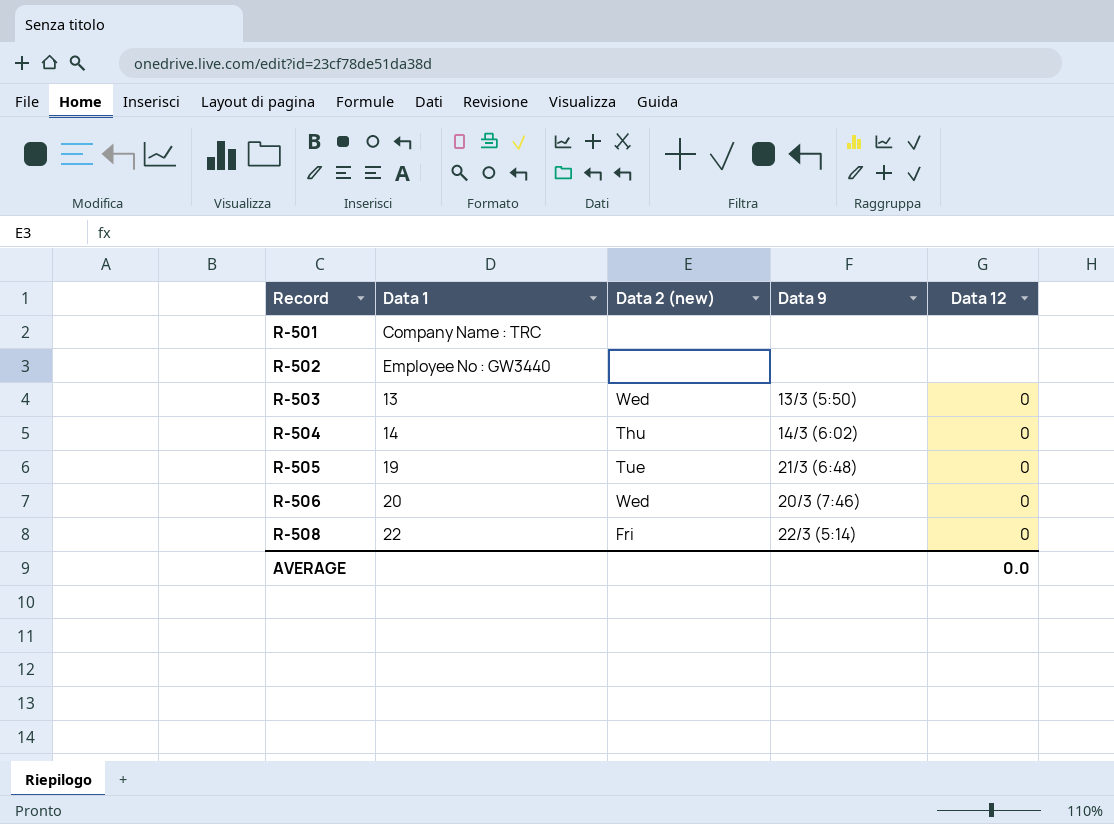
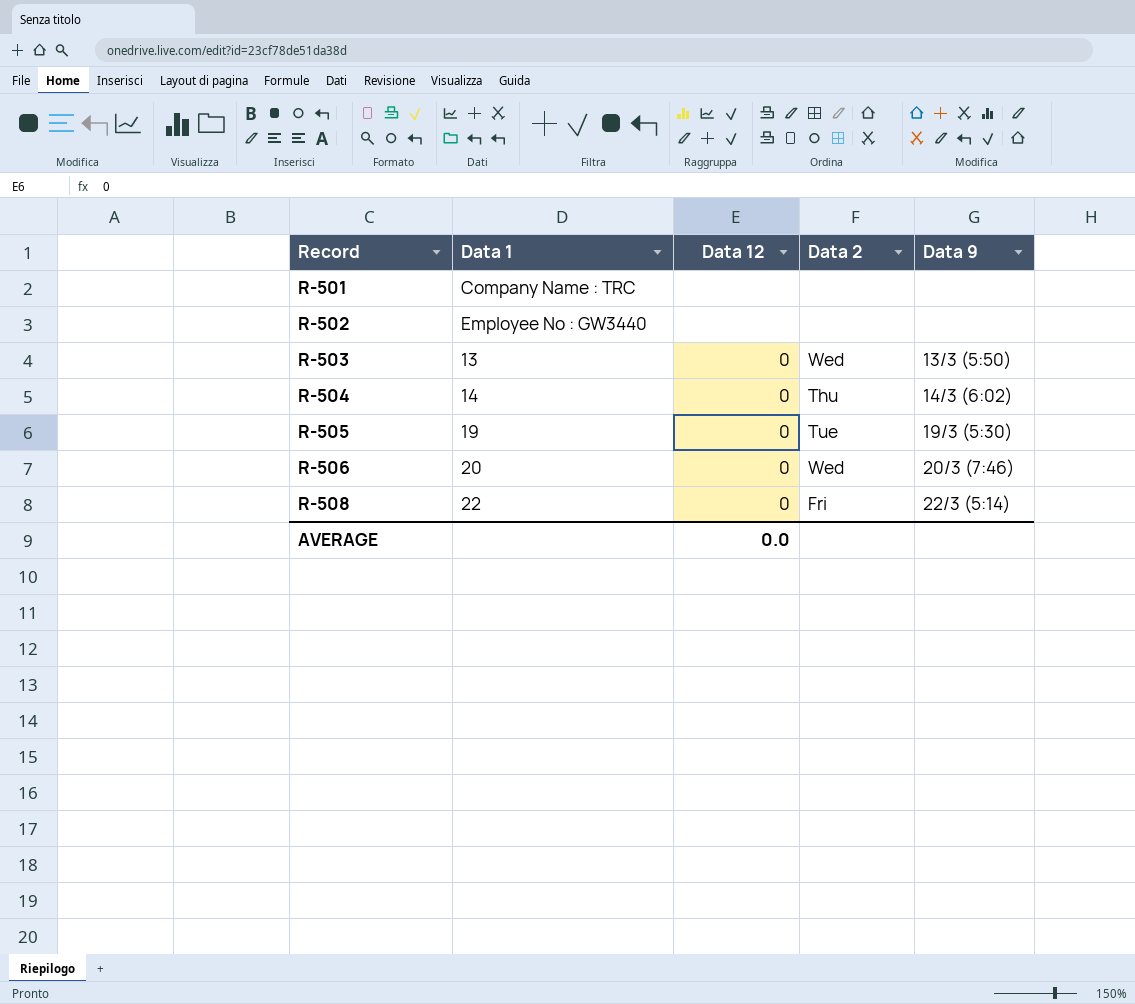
column Data 12 | position: 5 -> 3
column name: Data 2 (new) -> Data 2
R-505 | Data 9: 21/3 (6:48) -> 19/3 (5:30)

